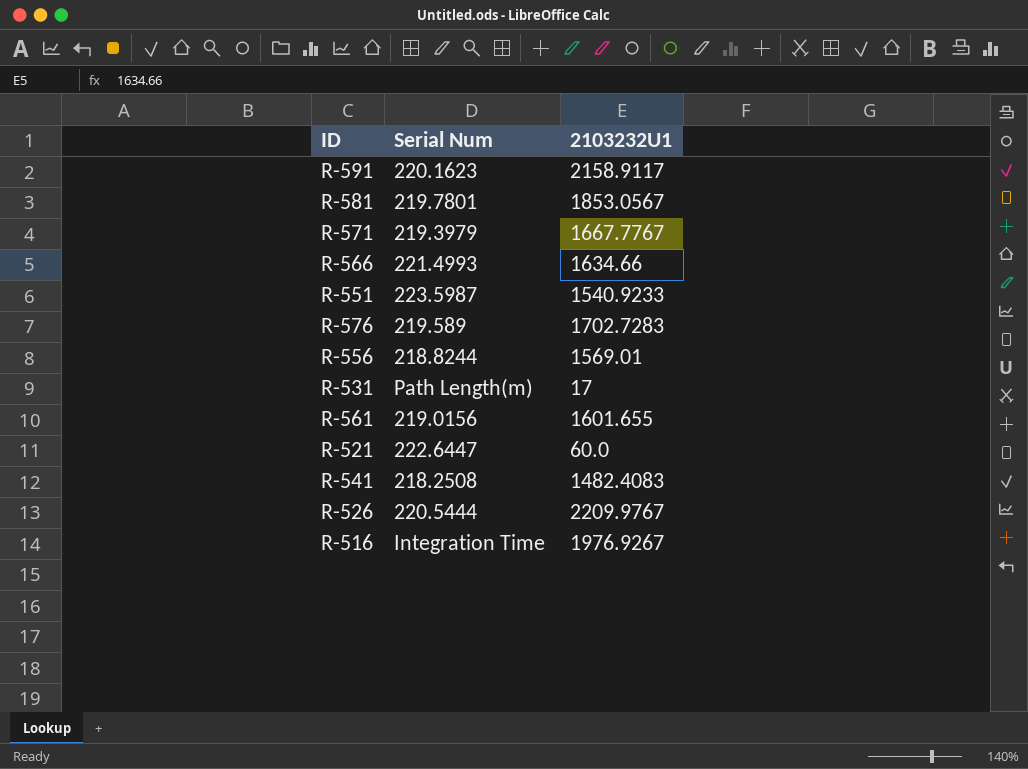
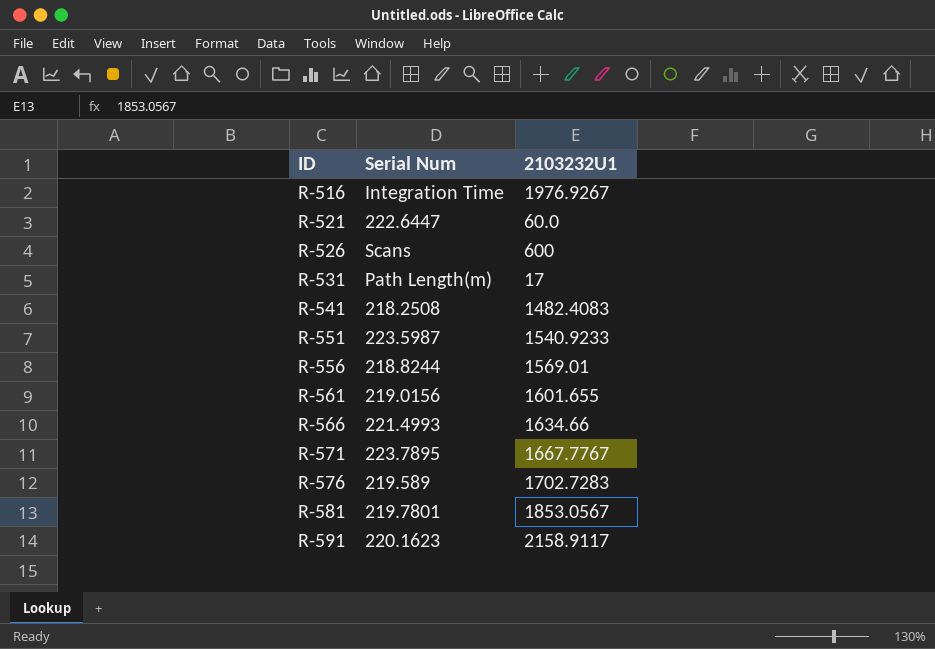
row order: none -> ID ascending
R-526 | Serial Num: 220.5444 -> Scans
R-526 | 2103232U1: 2209.9767 -> 600
R-571 | Serial Num: 219.3979 -> 223.7895

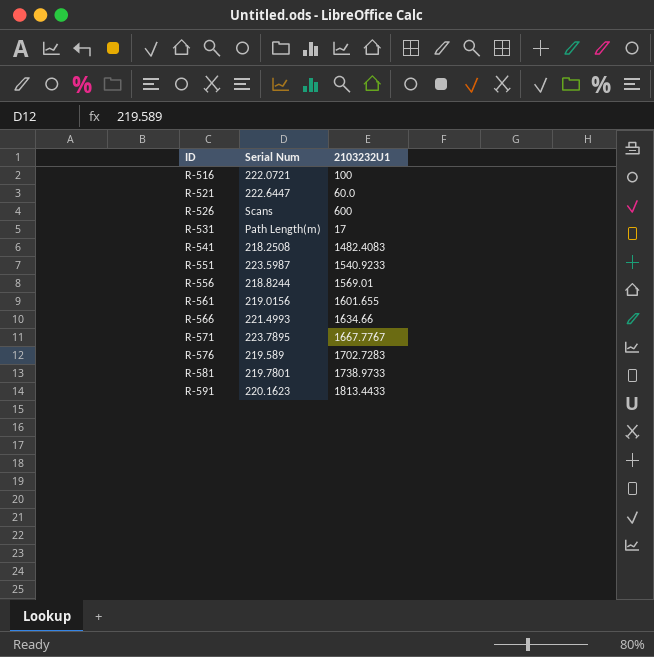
R-516 | Serial Num: Integration Time -> 222.0721
R-516 | 2103232U1: 1976.9267 -> 100
R-581 | 2103232U1: 1853.0567 -> 1738.9733
R-591 | 2103232U1: 2158.9117 -> 1813.4433

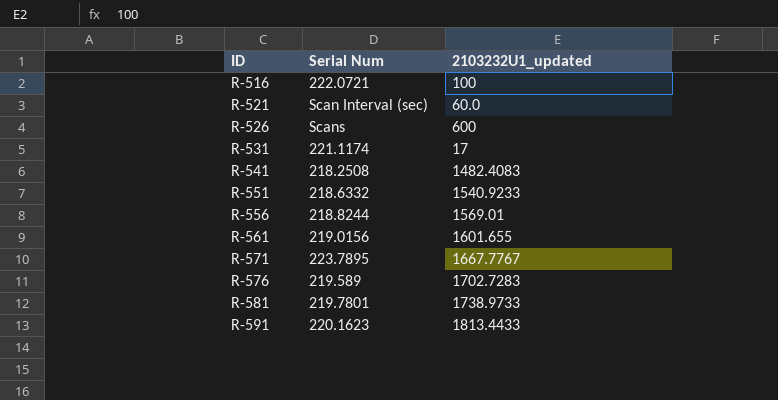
column name: 2103232U1 -> 2103232U1_updated
row R-566: 221.4993 | 1634.66 -> none
R-521 | Serial Num: 222.6447 -> Scan Interval (sec)
R-531 | Serial Num: Path Length(m) -> 221.1174
R-551 | Serial Num: 223.5987 -> 218.6332

